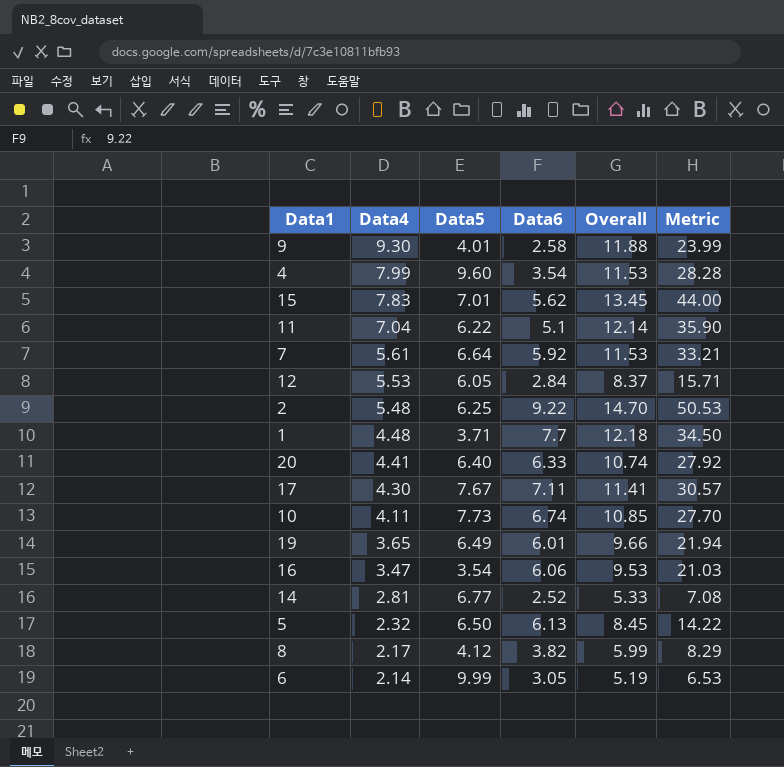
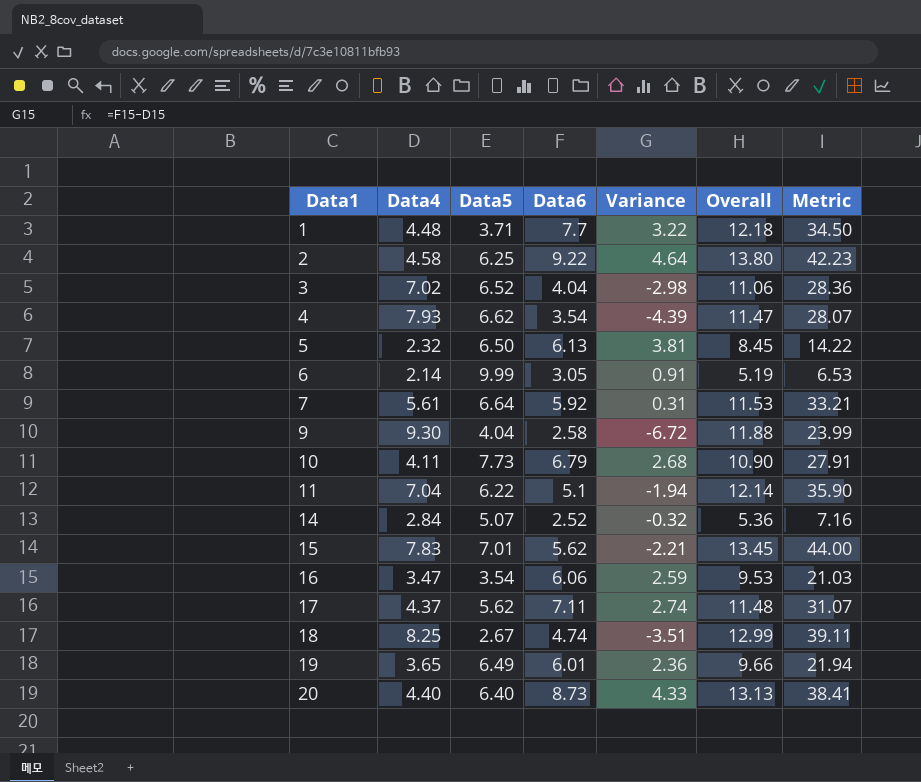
row order: Data4 descending -> Data1 ascending
column Variance | formula: none -> [Data6] - [Data4]
row 12: 5.53 | 6.05 | 2.84 | 8.37 | 15.71 -> none
row 8: 2.17 | 4.12 | 3.82 | 5.99 | 8.29 -> none
2 | Data4: 5.48 -> 4.58
2 | Overall: 14.70 -> 13.80
2 | Metric: 50.53 -> 42.23
row 3: none -> 7.02 | 6.52 | 4.04 | -2.98 | 11.06 | 28.36
4 | Data4: 7.99 -> 7.93
4 | Data5: 9.60 -> 6.62
4 | Overall: 11.53 -> 11.47
4 | Metric: 28.28 -> 28.07
9 | Data5: 4.01 -> 4.04
10 | Data6: 6.74 -> 6.79
10 | Overall: 10.85 -> 10.90
10 | Metric: 27.70 -> 27.91
14 | Data4: 2.81 -> 2.84
14 | Data5: 6.77 -> 5.07
14 | Overall: 5.33 -> 5.36
14 | Metric: 7.08 -> 7.16
17 | Data4: 4.30 -> 4.37
17 | Data5: 7.67 -> 5.62
17 | Overall: 11.41 -> 11.48
17 | Metric: 30.57 -> 31.07
row 18: none -> 8.25 | 2.67 | 4.74 | -3.51 | 12.99 | 39.11
20 | Data4: 4.41 -> 4.40
20 | Data6: 6.33 -> 8.73
20 | Overall: 10.74 -> 13.13
20 | Metric: 27.92 -> 38.41

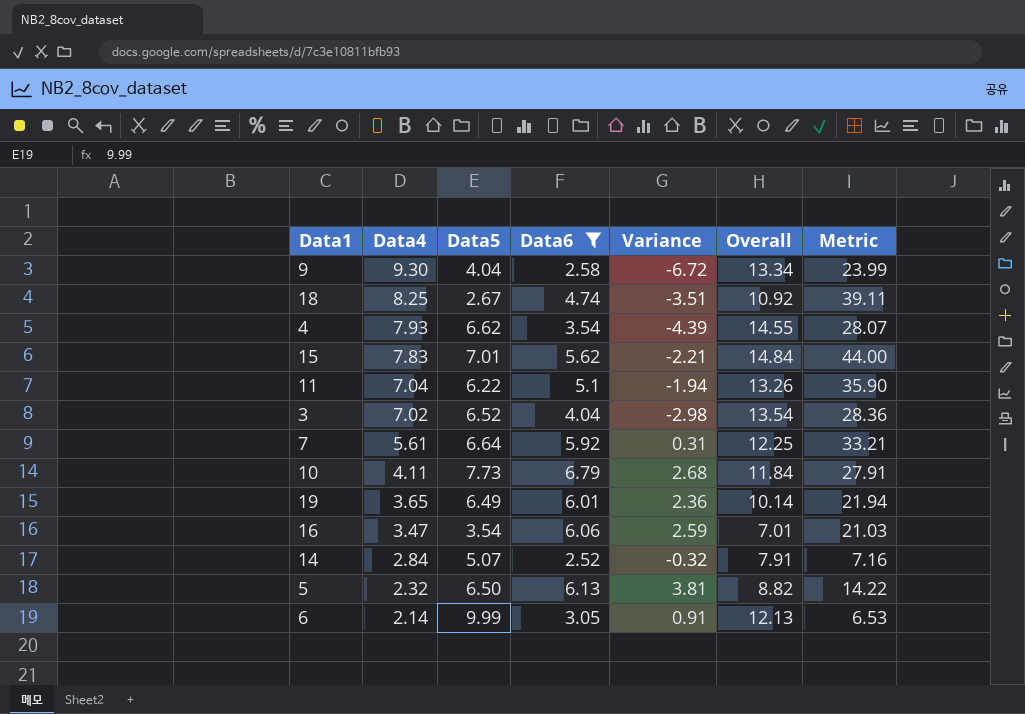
filter: none -> Data6 <= 6.79
row order: Data1 ascending -> Data4 descending
column Overall | formula: [Data4] + [Data6] -> [Data4] + [Data5]

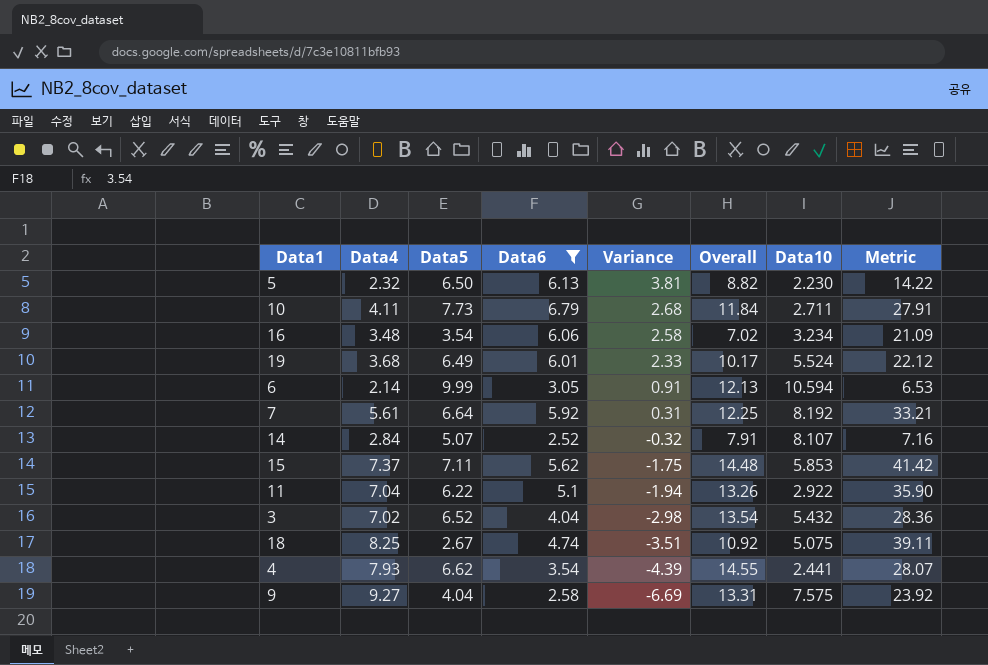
row order: Data4 descending -> Variance descending
column Data10 | position: none -> 7
16 | Data4: 3.47 -> 3.48
16 | Variance: 2.59 -> 2.58
16 | Overall: 7.01 -> 7.02
16 | Metric: 21.03 -> 21.09
19 | Data4: 3.65 -> 3.68
19 | Variance: 2.36 -> 2.33
19 | Overall: 10.14 -> 10.17
19 | Metric: 21.94 -> 22.12
15 | Data4: 7.83 -> 7.37
15 | Data5: 7.01 -> 7.11
15 | Variance: -2.21 -> -1.75
15 | Overall: 14.84 -> 14.48
15 | Metric: 44.00 -> 41.42
9 | Data4: 9.30 -> 9.27
9 | Variance: -6.72 -> -6.69
9 | Overall: 13.34 -> 13.31
9 | Metric: 23.99 -> 23.92

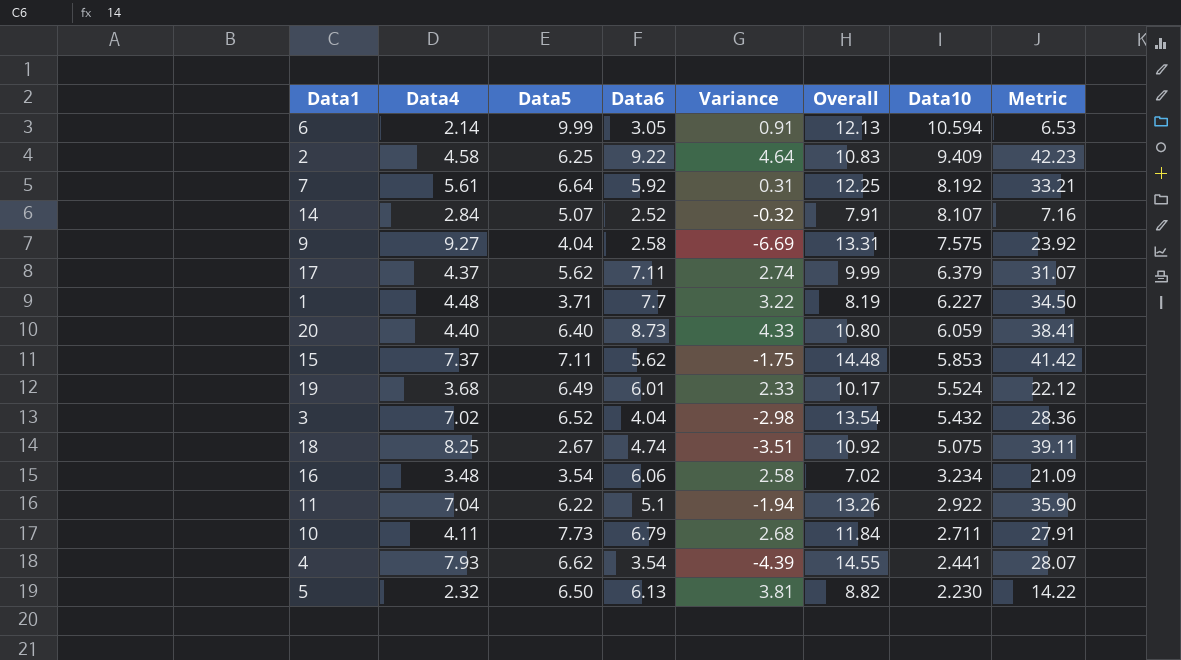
filter: Data6 <= 6.79 -> none
row order: Variance descending -> Data10 descending

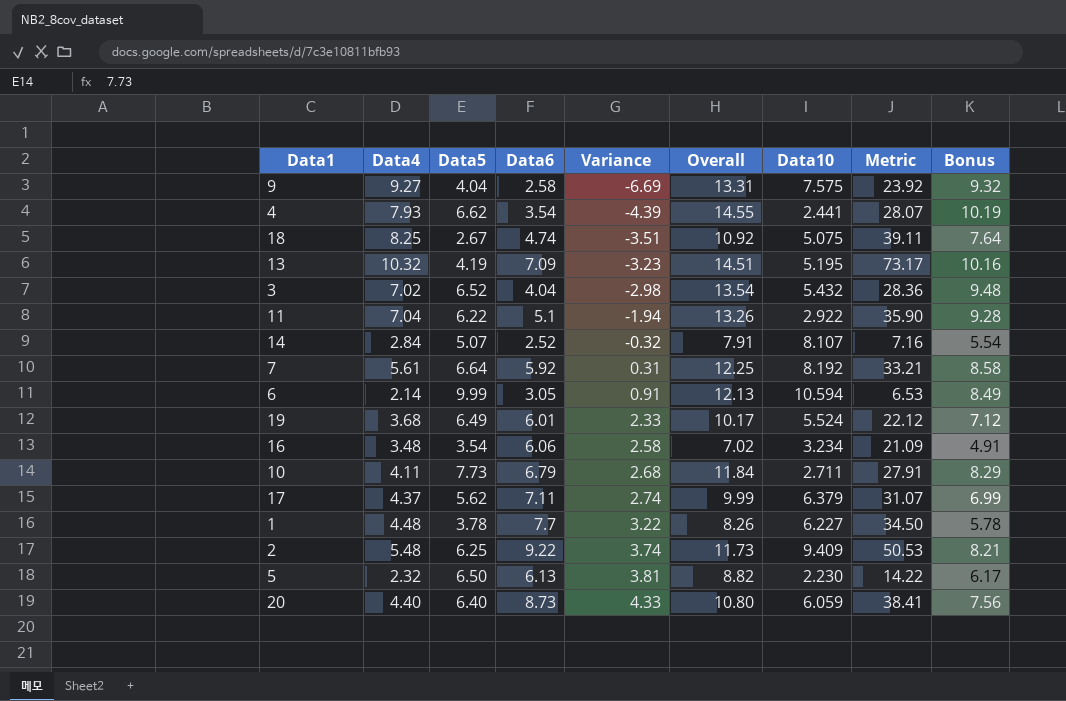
row order: Data10 descending -> Variance ascending
column Bonus | formula: none -> [Overall] * 0.7
row 15: 7.37 | 7.11 | 5.62 | -1.75 | 14.48 | 5.853 | 41.42 -> none
row 13: none -> 10.32 | 4.19 | 7.09 | -3.23 | 14.51 | 5.195 | 73.17 | 10.16
1 | Data5: 3.71 -> 3.78
1 | Overall: 8.19 -> 8.26
2 | Data4: 4.58 -> 5.48
2 | Variance: 4.64 -> 3.74
2 | Overall: 10.83 -> 11.73
2 | Metric: 42.23 -> 50.53

